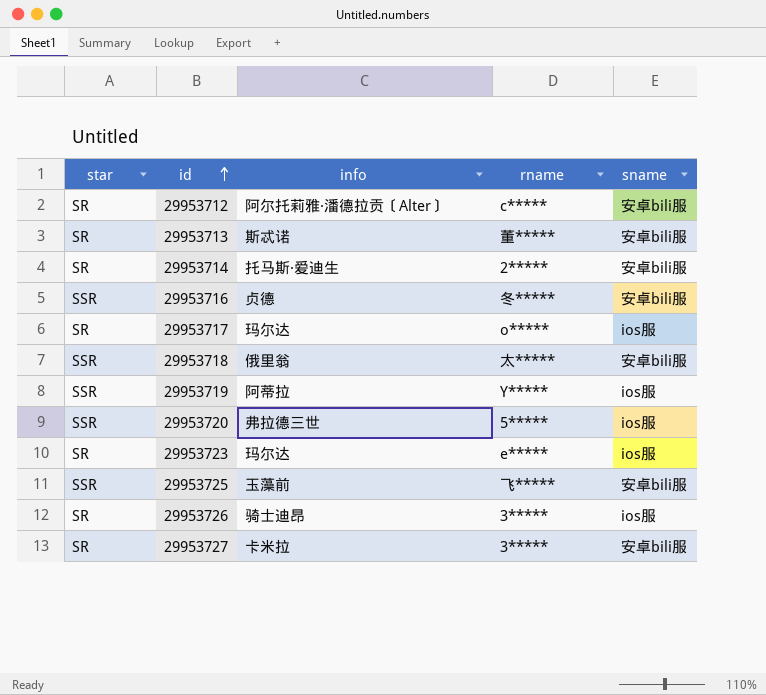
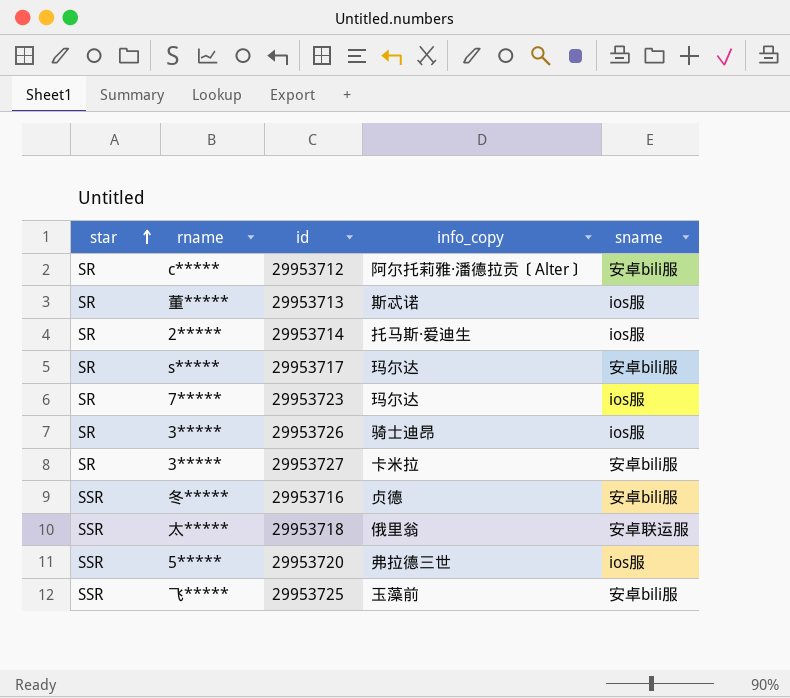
row order: id ascending -> star ascending
column rname | position: 4 -> 2
column name: info -> info_copy
row 29953719: SSR | 阿蒂拉 | Y***** | ios服 -> none
29953713 | sname: 安卓bili服 -> ios服
29953714 | sname: 安卓bili服 -> ios服
29953717 | rname: o***** -> s*****
29953717 | sname: ios服 -> 安卓bili服
29953723 | rname: e***** -> 7*****
29953718 | sname: 安卓bili服 -> 安卓联运服

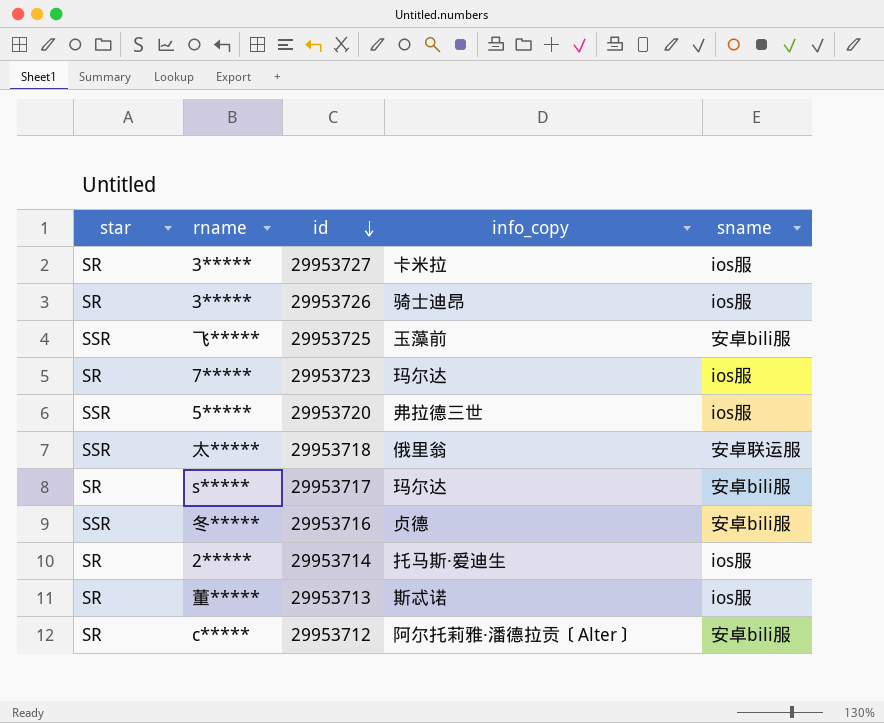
row order: star ascending -> id descending
29953727 | sname: 安卓bili服 -> ios服

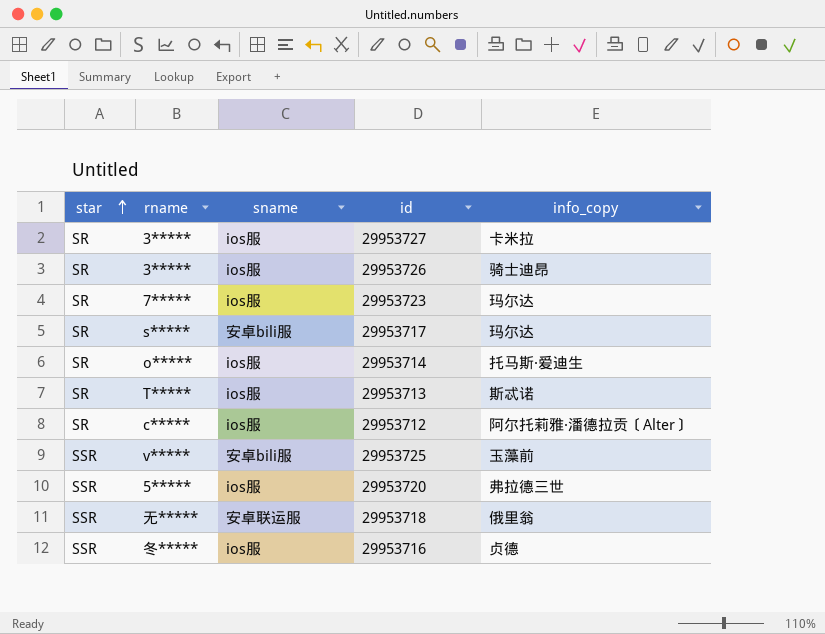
row order: id descending -> star ascending
column sname | position: 5 -> 3
29953714 | rname: 2***** -> o*****
29953713 | rname: 董***** -> T*****
29953712 | sname: 安卓bili服 -> ios服
29953725 | rname: 飞***** -> v*****
29953718 | rname: 太***** -> 无*****
29953716 | sname: 安卓bili服 -> ios服

